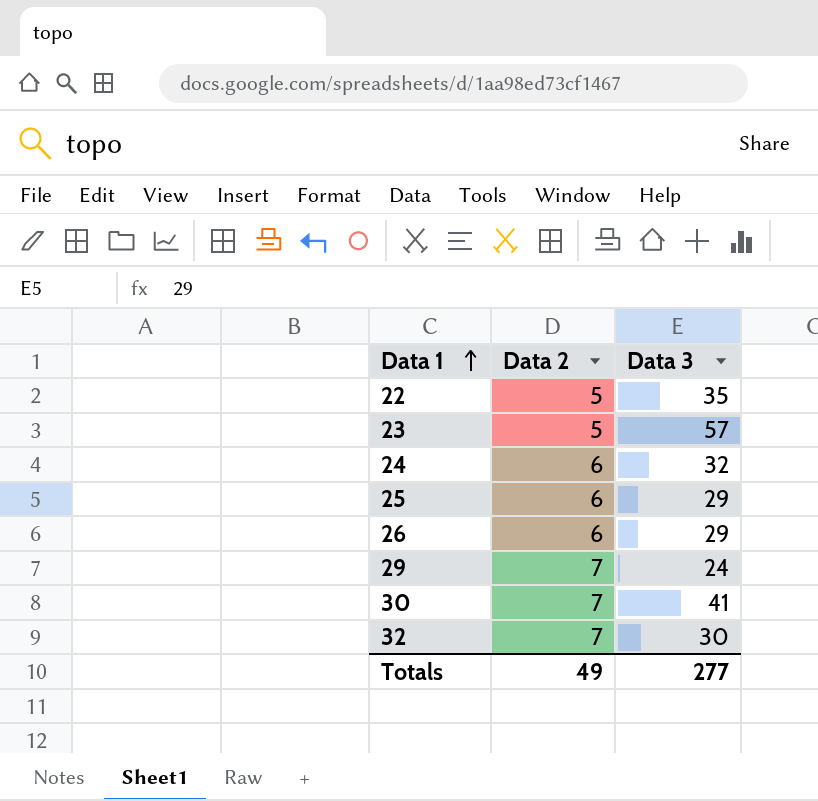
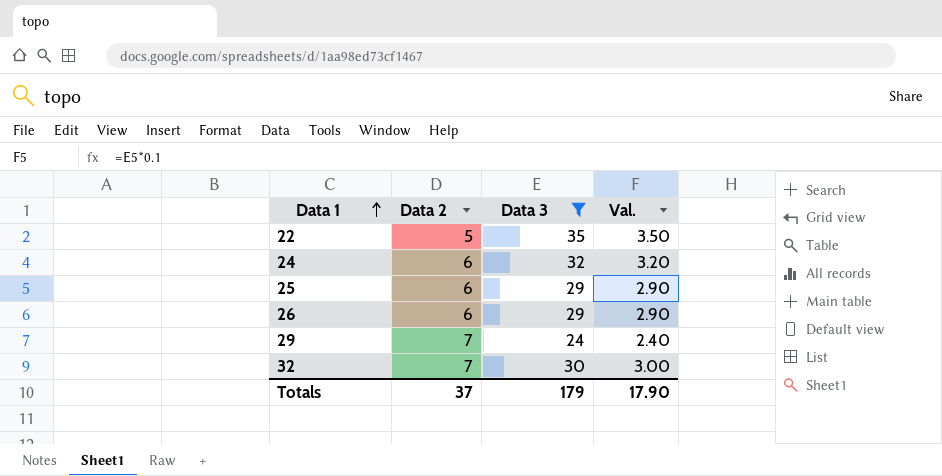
filter: none -> Data 3 <= 35
column Val. | formula: none -> [Data 3] * 0.1
Totals | Data 2: 49 -> 37
Totals | Data 3: 277 -> 179

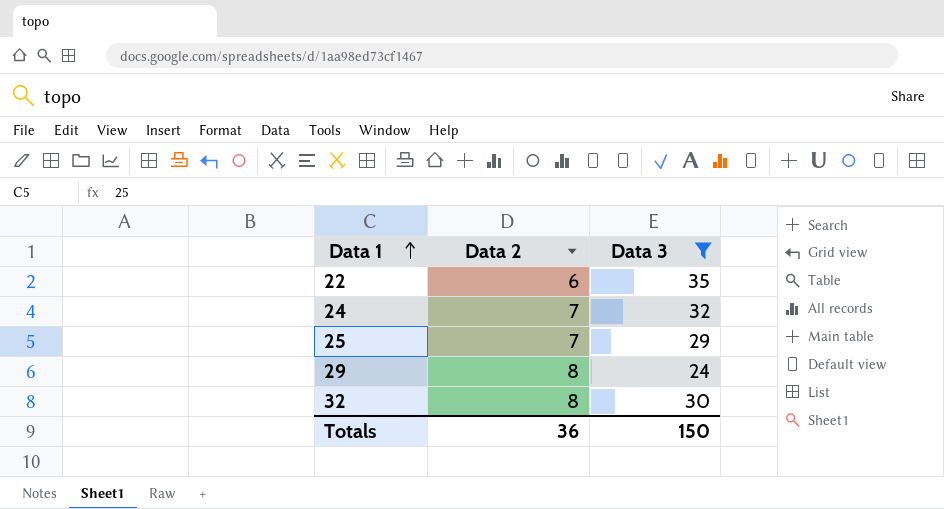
column Val. | formula: [Data 3] * 0.1 -> none
row 26: 6 | 29 | 2.90 -> none
22 | Data 2: 5 -> 6
24 | Data 2: 6 -> 7
25 | Data 2: 6 -> 7
29 | Data 2: 7 -> 8
32 | Data 2: 7 -> 8
Totals | Data 2: 37 -> 36
Totals | Data 3: 179 -> 150

